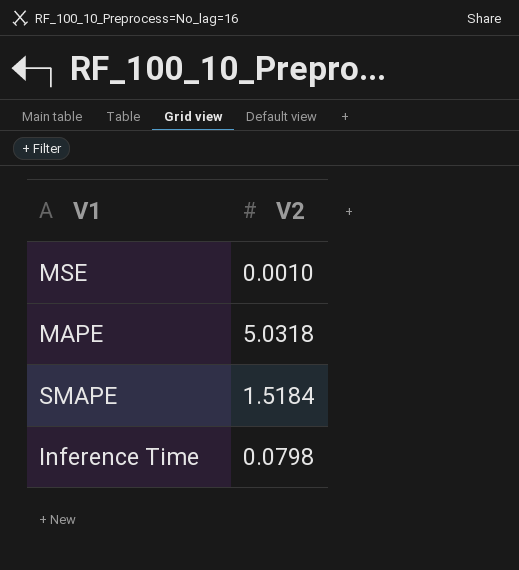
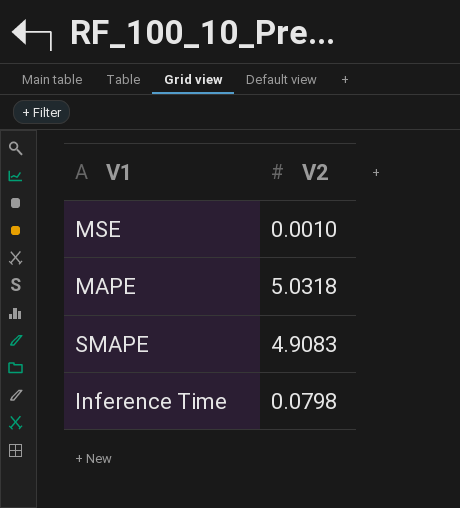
SMAPE | V2: 1.5184 -> 4.9083

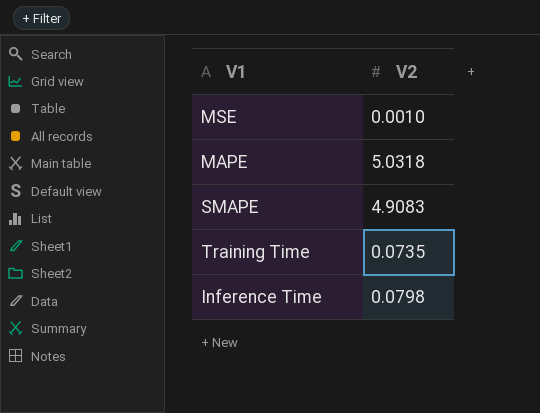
row Training Time: none -> 0.0735

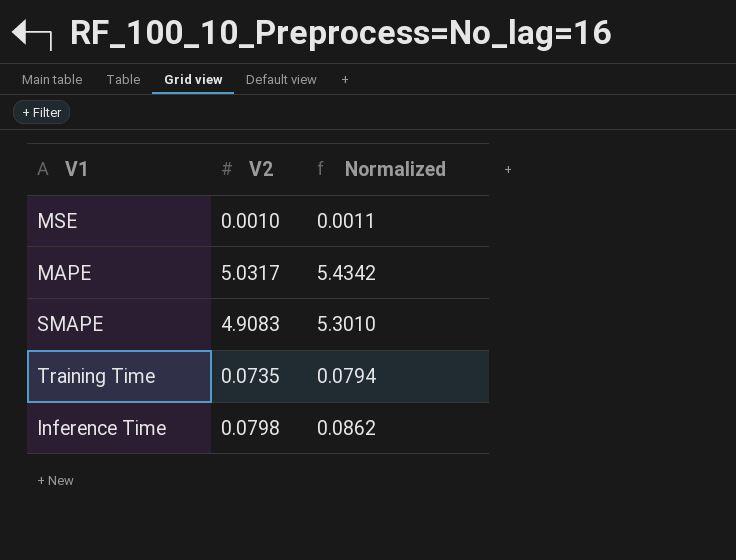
column Normalized | formula: none -> [V2] * 1.08
MAPE | V2: 5.0318 -> 5.0317

